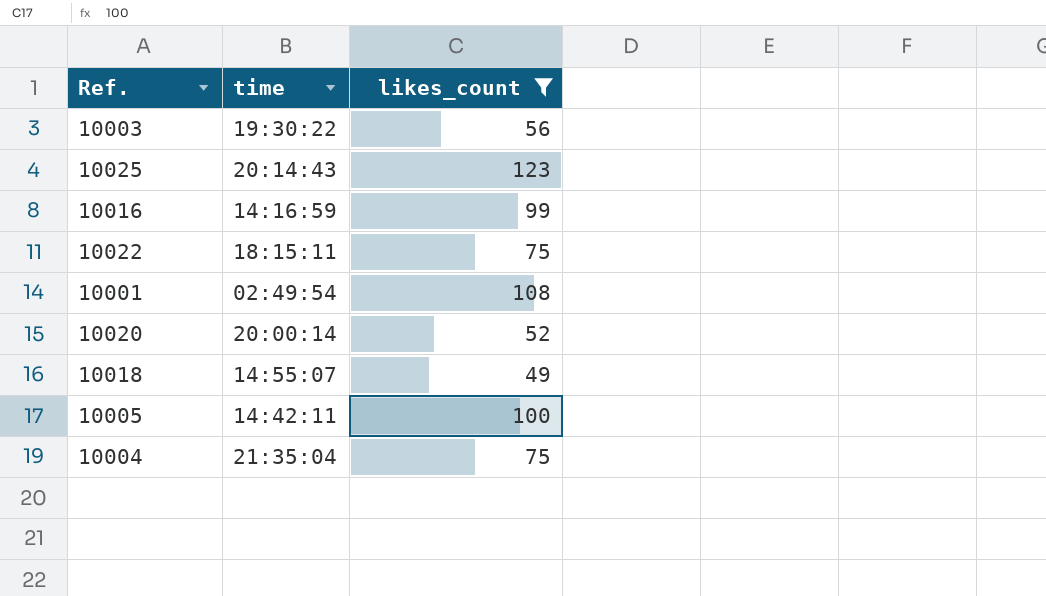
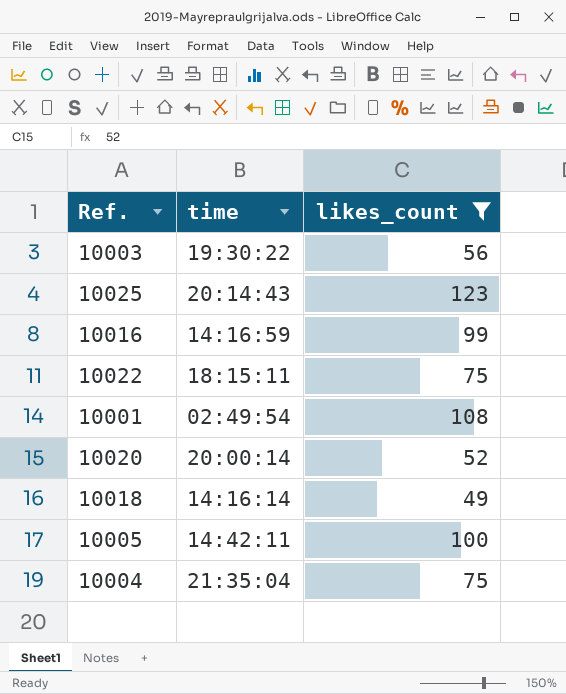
10018 | time: 14:55:07 -> 14:16:14

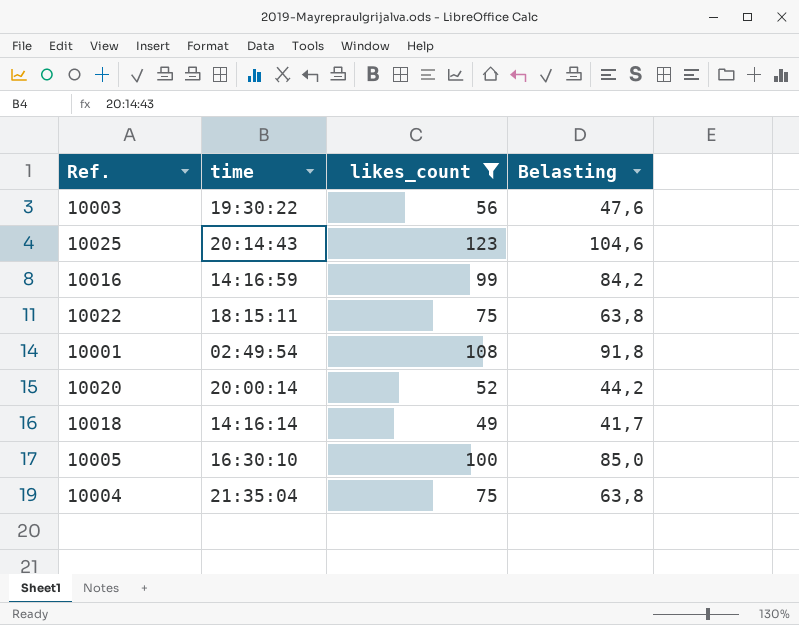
column Belasting | formula: none -> [likes_count] * 0,85
10005 | time: 14:42:11 -> 16:30:10

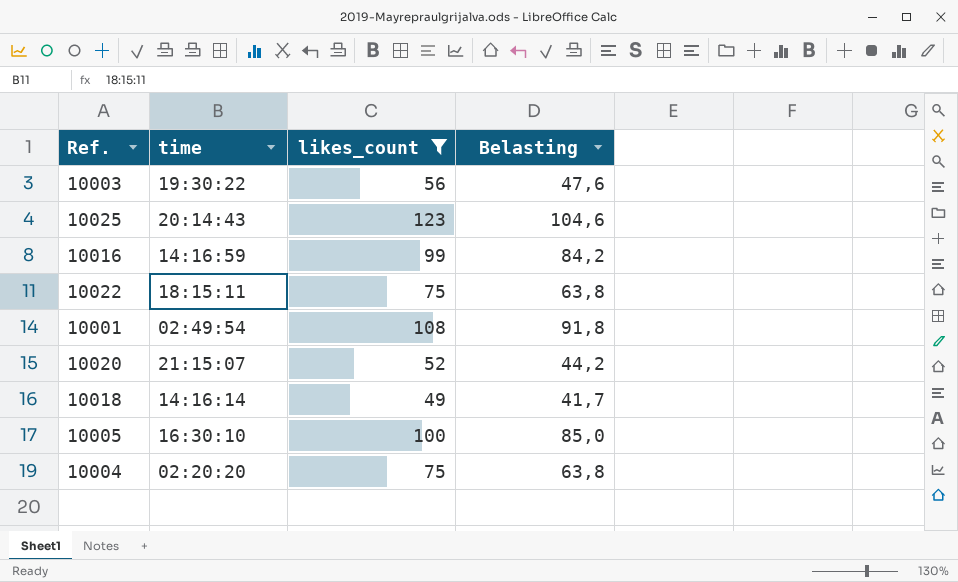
10020 | time: 20:00:14 -> 21:15:07
10004 | time: 21:35:04 -> 02:20:20

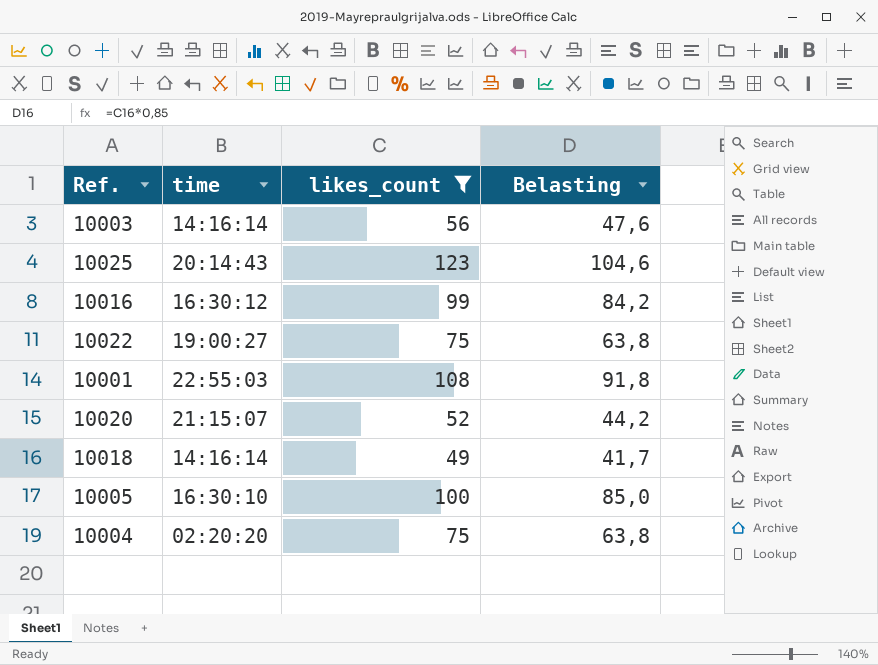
10003 | time: 19:30:22 -> 14:16:14
10016 | time: 14:16:59 -> 16:30:12
10022 | time: 18:15:11 -> 19:00:27
10001 | time: 02:49:54 -> 22:55:03

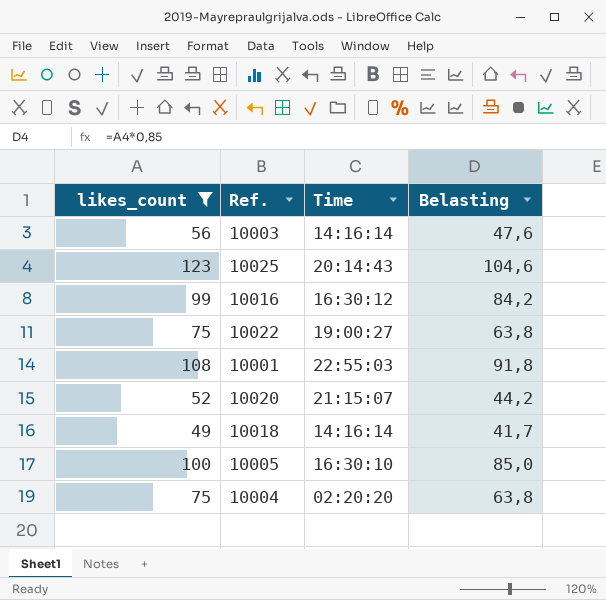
column likes_count | position: 3 -> 1
column name: time -> Time

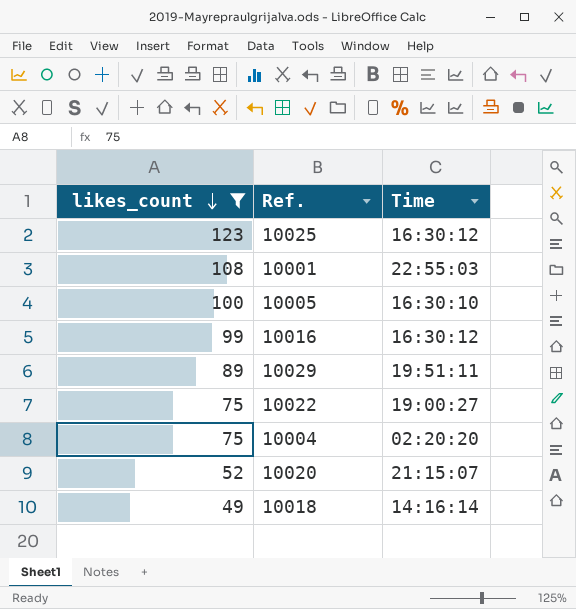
row order: none -> likes_count descending
column Belasting | formula: [likes_count] * 0,85 -> none
row 10003: 56 | 14:16:14 | 47,6 -> none
10025 | Time: 20:14:43 -> 16:30:12
row 10029: none -> 89 | 19:51:11

